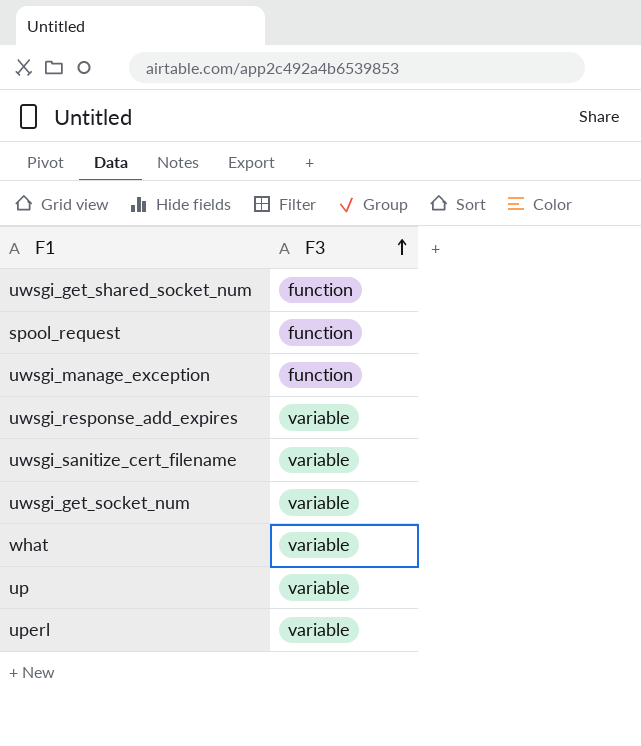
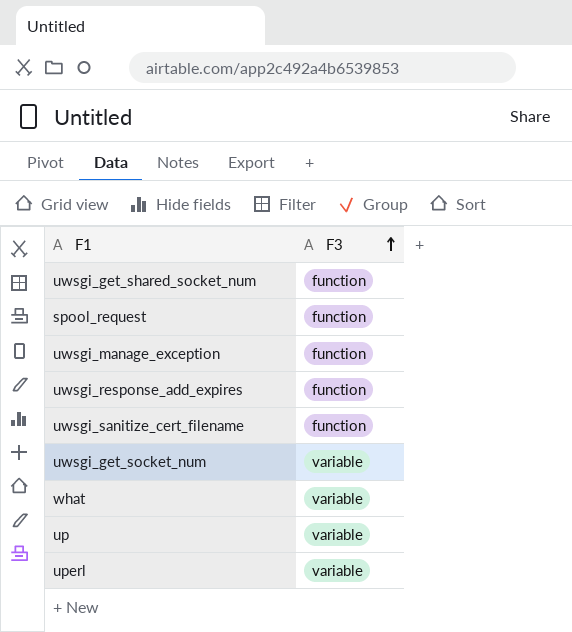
uwsgi_response_add_expires | F3: variable -> function
uwsgi_sanitize_cert_filename | F3: variable -> function

